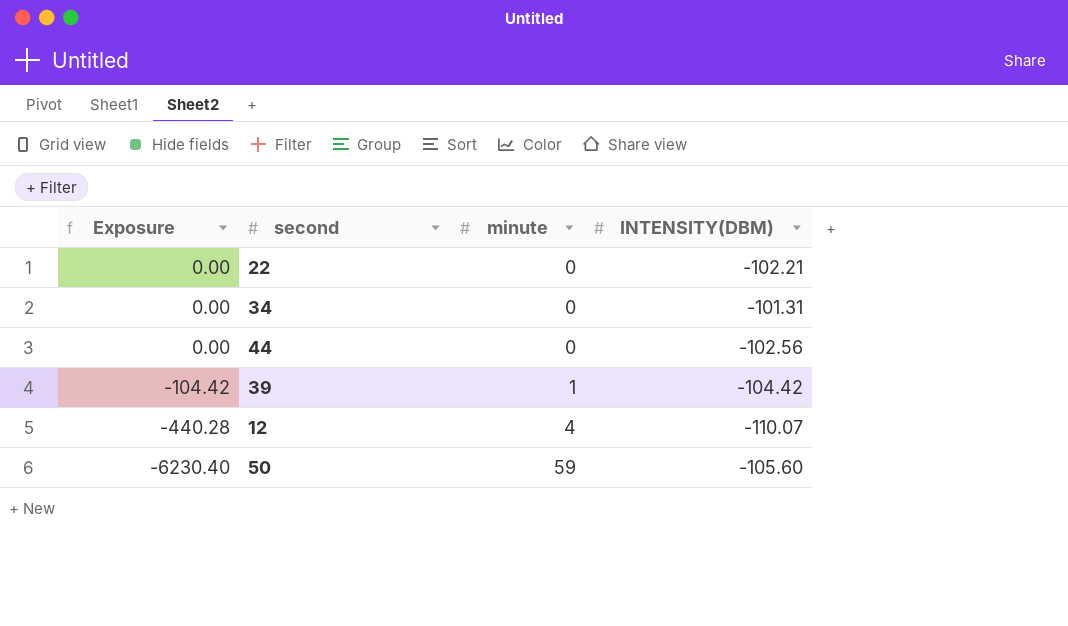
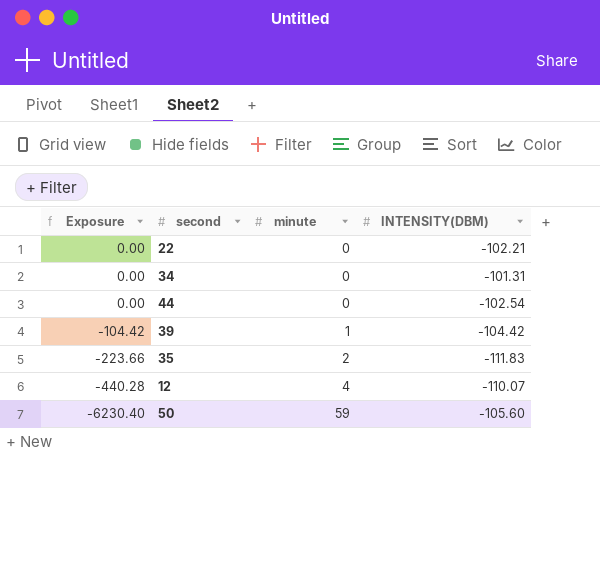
44 | INTENSITY(DBM): -102.56 -> -102.54
row 35: none -> -223.66 | 2 | -111.83

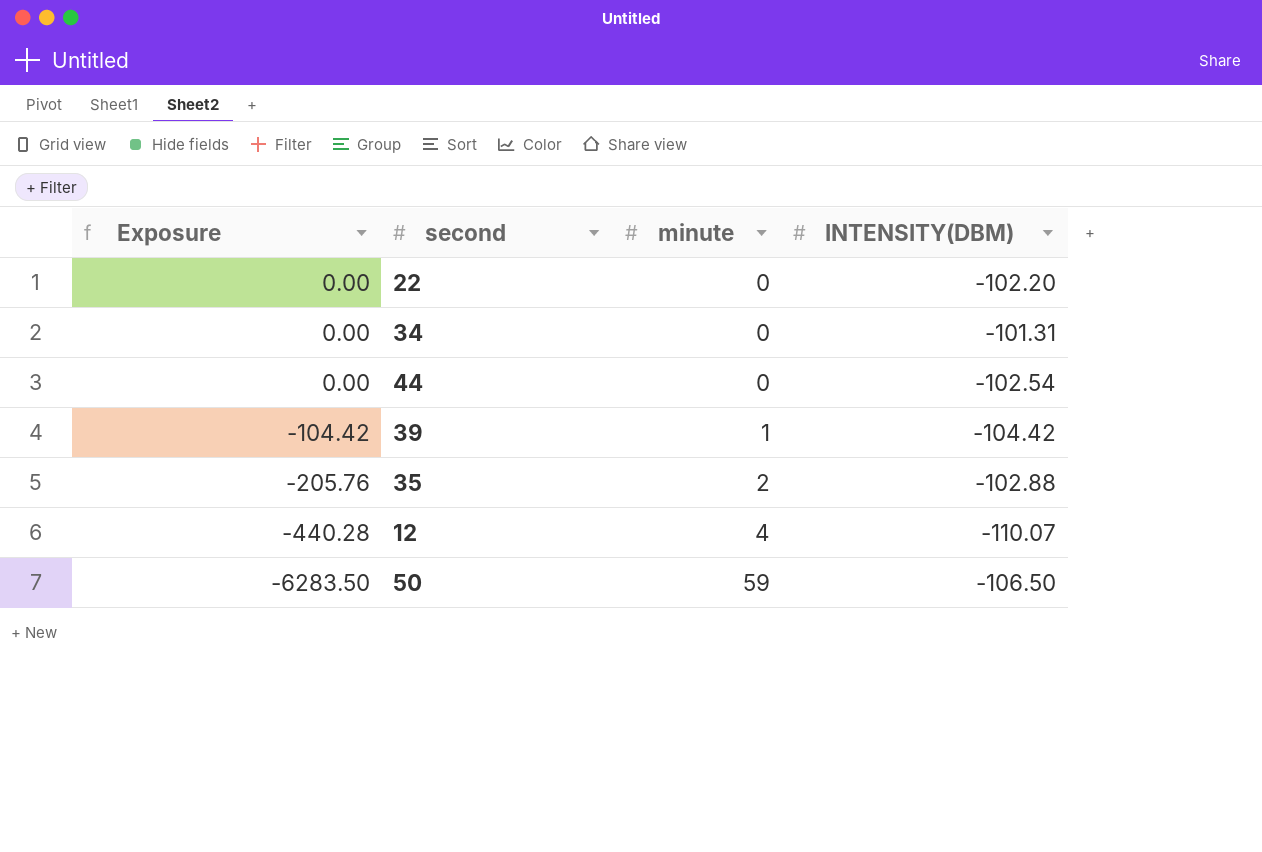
22 | INTENSITY(DBM): -102.21 -> -102.20
35 | Exposure: -223.66 -> -205.76
35 | INTENSITY(DBM): -111.83 -> -102.88
50 | Exposure: -6230.40 -> -6283.50
50 | INTENSITY(DBM): -105.60 -> -106.50

